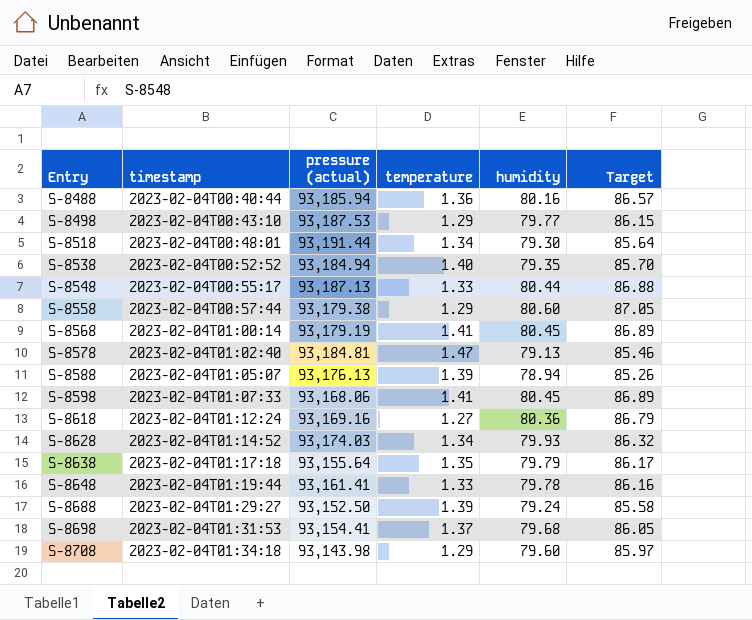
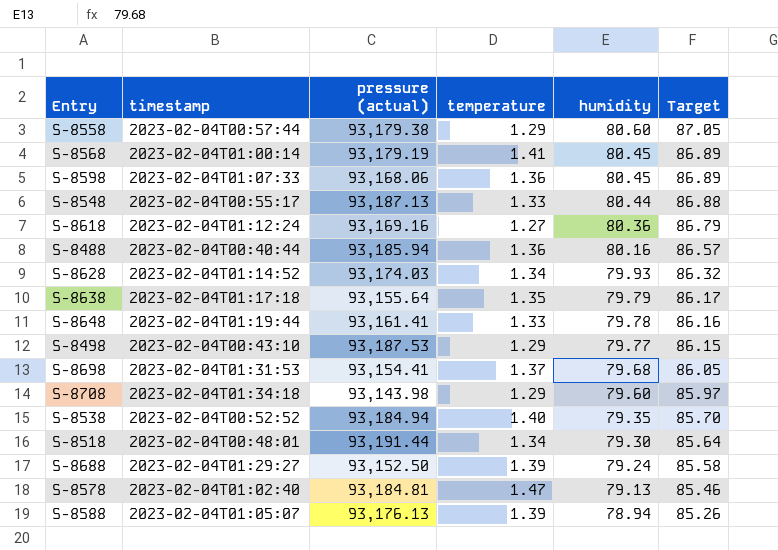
row order: Entry ascending -> humidity descending
S-8598 | temperature: 1.41 -> 1.36

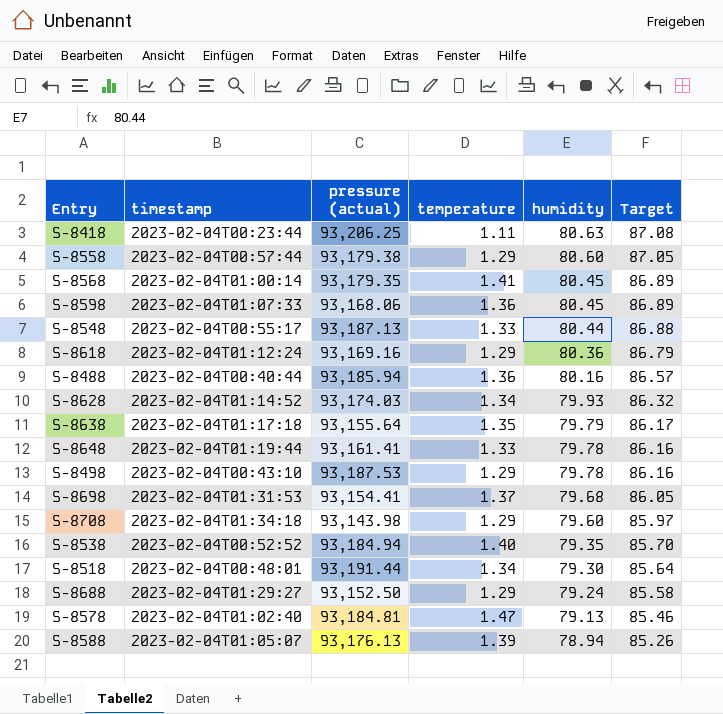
row S-8418: none -> 2023-02-04T00:23:44 | 93,206.25 | 1.11 | 80.63 | 87.08
S-8568 | pressure (actual): 93,179.19 -> 93,179.35
S-8618 | temperature: 1.27 -> 1.29
S-8498 | humidity: 79.77 -> 79.78
S-8498 | Target: 86.15 -> 86.16
S-8688 | temperature: 1.39 -> 1.29

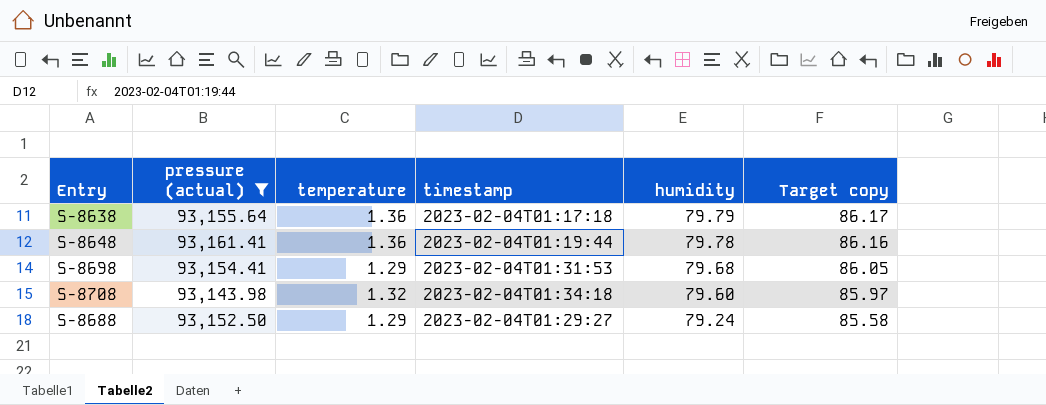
filter: none -> pressure (actual) <= 93,161.41
column timestamp | position: 2 -> 4
column name: Target -> Target copy
S-8638 | temperature: 1.35 -> 1.36
S-8648 | temperature: 1.33 -> 1.36
S-8698 | temperature: 1.37 -> 1.29
S-8708 | temperature: 1.29 -> 1.32

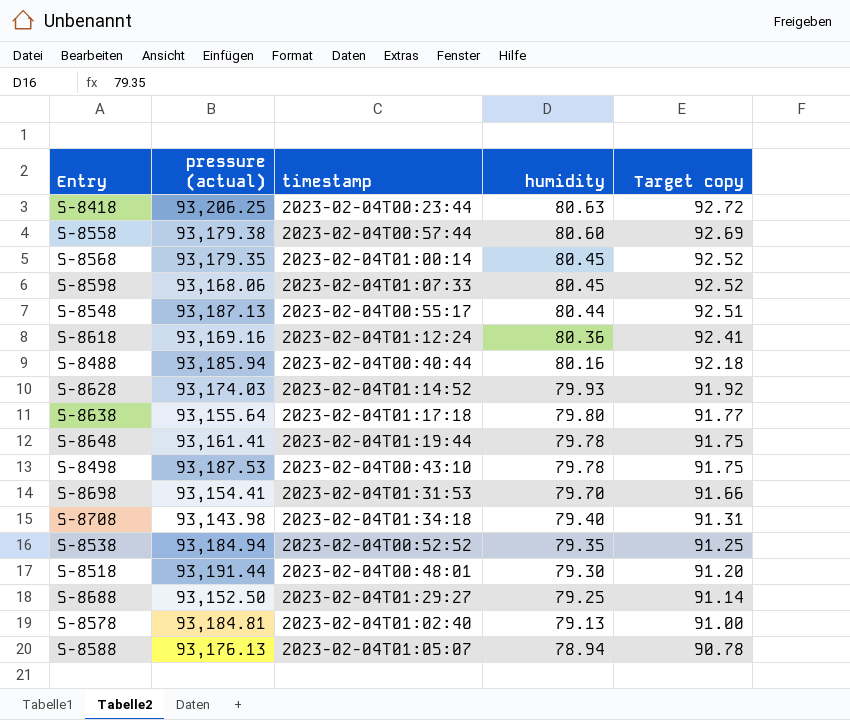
filter: pressure (actual) <= 93,161.41 -> none
column temperature | position: 3 -> none
column Target copy | formula: [humidity] * 1.08 -> [humidity] * 1.15
S-8638 | humidity: 79.79 -> 79.80
S-8698 | humidity: 79.68 -> 79.70
S-8708 | humidity: 79.60 -> 79.40
S-8688 | humidity: 79.24 -> 79.25

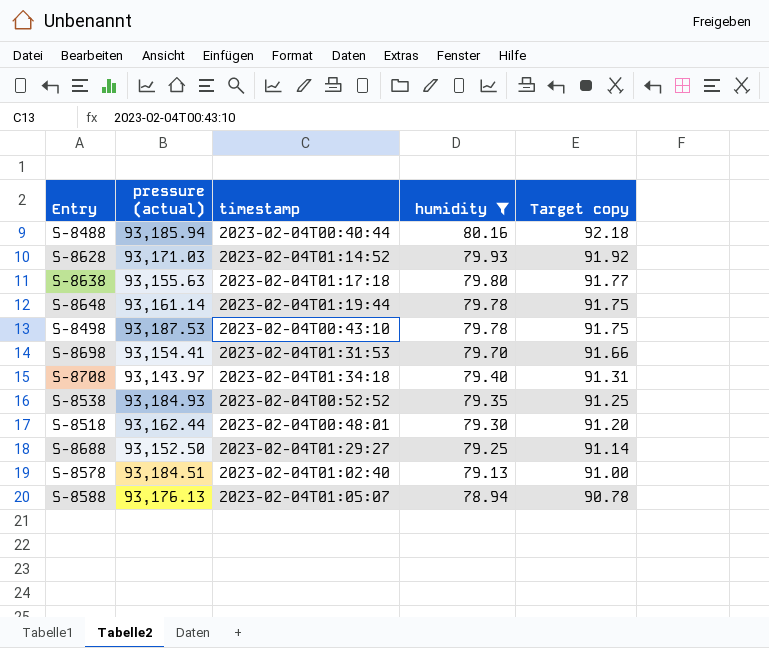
filter: none -> humidity <= 80.16
S-8628 | pressure (actual): 93,174.03 -> 93,171.03
S-8638 | pressure (actual): 93,155.64 -> 93,155.63
S-8648 | pressure (actual): 93,161.41 -> 93,161.14
S-8708 | pressure (actual): 93,143.98 -> 93,143.97
S-8538 | pressure (actual): 93,184.94 -> 93,184.93
S-8518 | pressure (actual): 93,191.44 -> 93,162.44
S-8578 | pressure (actual): 93,184.81 -> 93,184.51

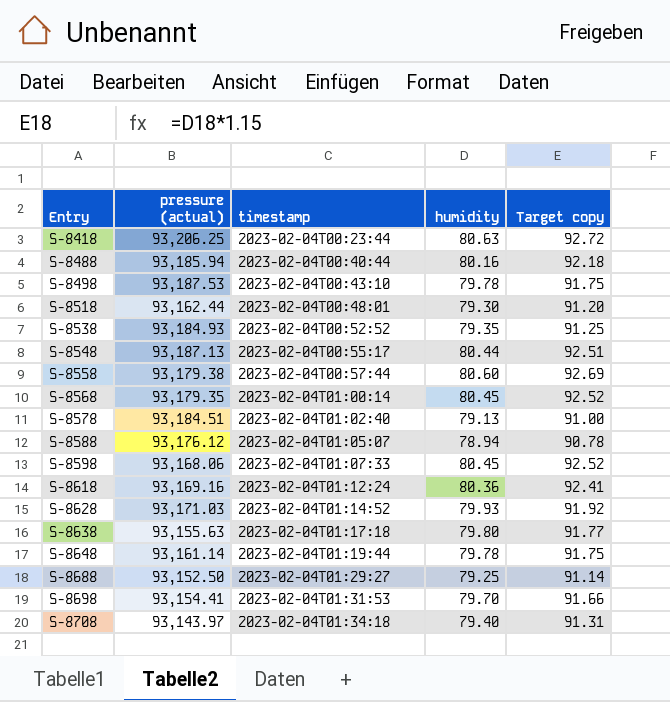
filter: humidity <= 80.16 -> none
row order: humidity descending -> Entry ascending
S-8588 | pressure (actual): 93,176.13 -> 93,176.12

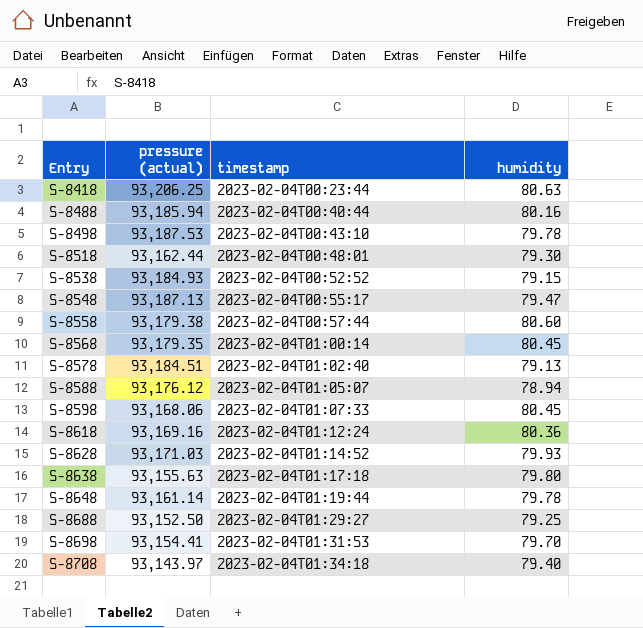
column Target copy | formula: [humidity] * 1.15 -> none
S-8538 | humidity: 79.35 -> 79.15
S-8548 | humidity: 80.44 -> 79.47

